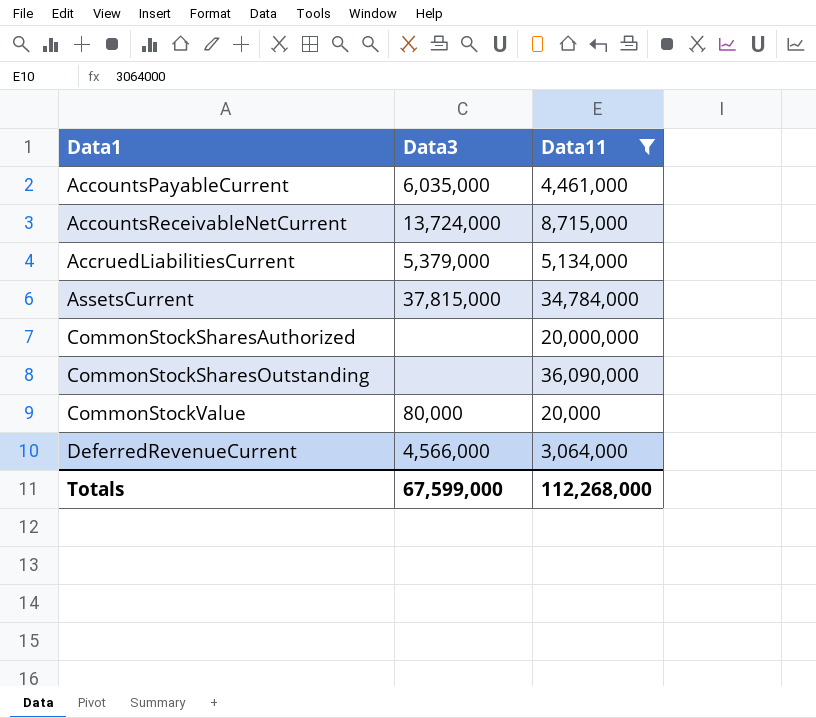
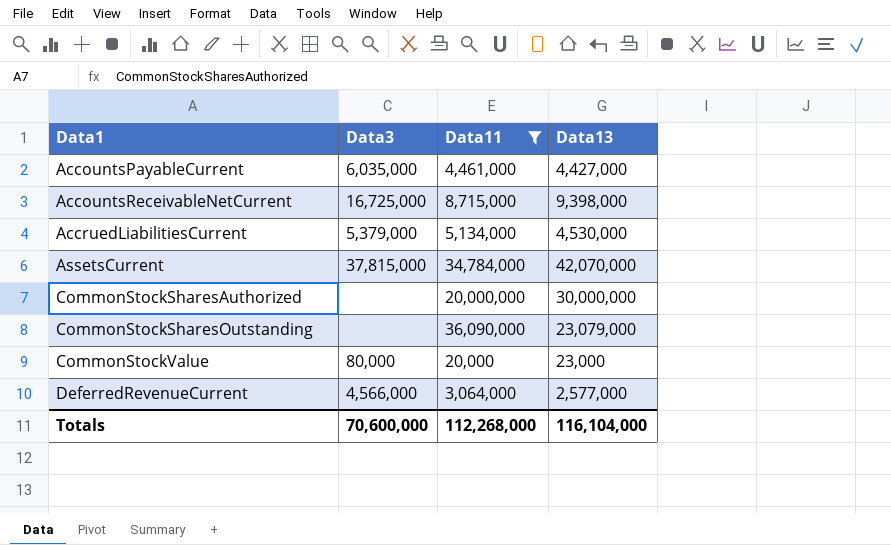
column Data13 | position: none -> 4
AccountsReceivableNetCurrent | Data3: 13,724,000 -> 16,725,000
Totals | Data3: 67,599,000 -> 70,600,000

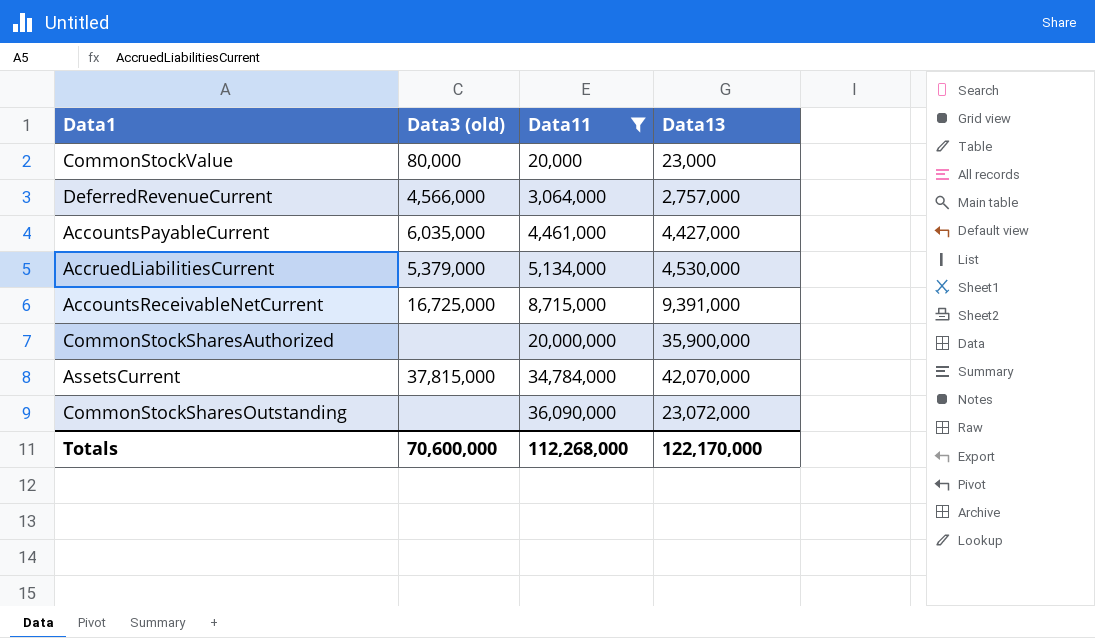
row order: Data1 ascending -> Data11 ascending
column name: Data3 -> Data3 (old)
DeferredRevenueCurrent | Data13: 2,577,000 -> 2,757,000
AccountsReceivableNetCurrent | Data13: 9,398,000 -> 9,391,000
CommonStockSharesAuthorized | Data13: 30,000,000 -> 35,900,000
CommonStockSharesOutstanding | Data13: 23,079,000 -> 23,072,000
Totals | Data13: 116,104,000 -> 122,170,000

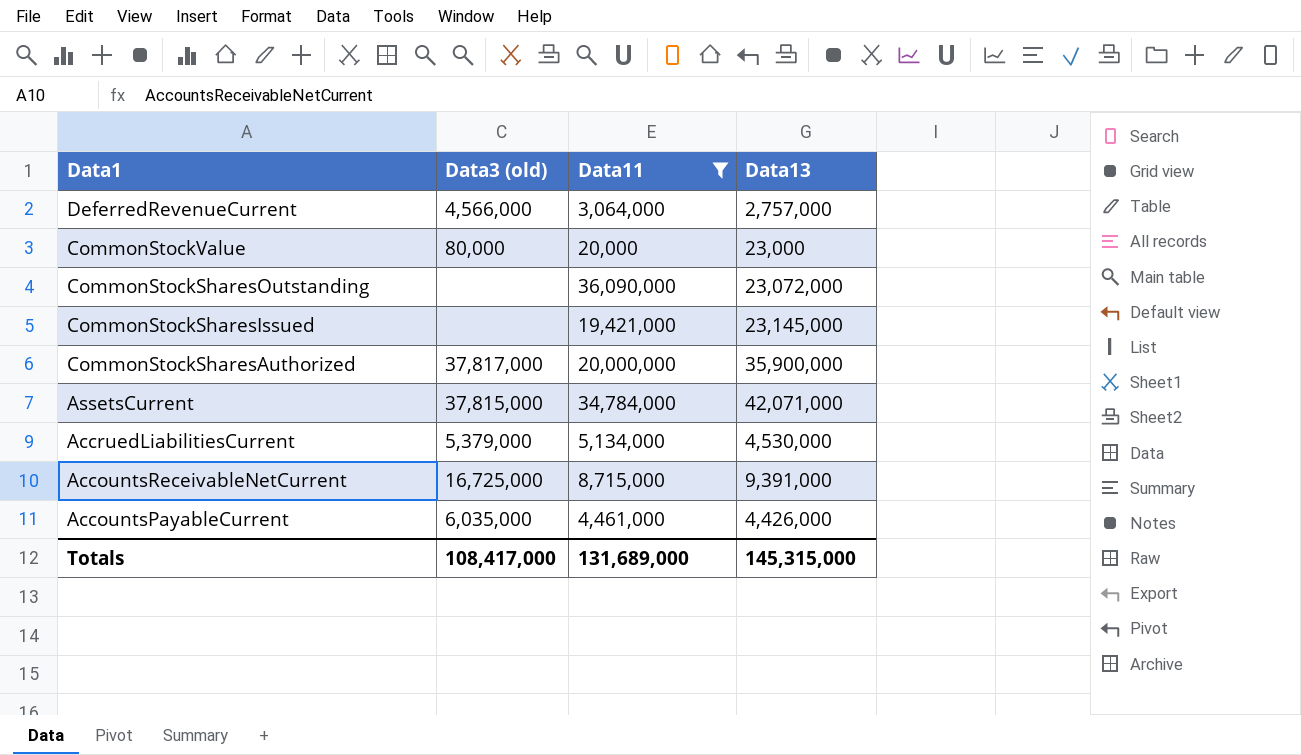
row order: Data11 ascending -> Data1 descending
row CommonStockSharesIssued: none -> none | 19,421,000 | 23,145,000
CommonStockSharesAuthorized | Data3 (old): none -> 37,817,000
AssetsCurrent | Data13: 42,070,000 -> 42,071,000
AccountsPayableCurrent | Data13: 4,427,000 -> 4,426,000
Totals | Data3 (old): 70,600,000 -> 108,417,000
Totals | Data11: 112,268,000 -> 131,689,000
Totals | Data13: 122,170,000 -> 145,315,000

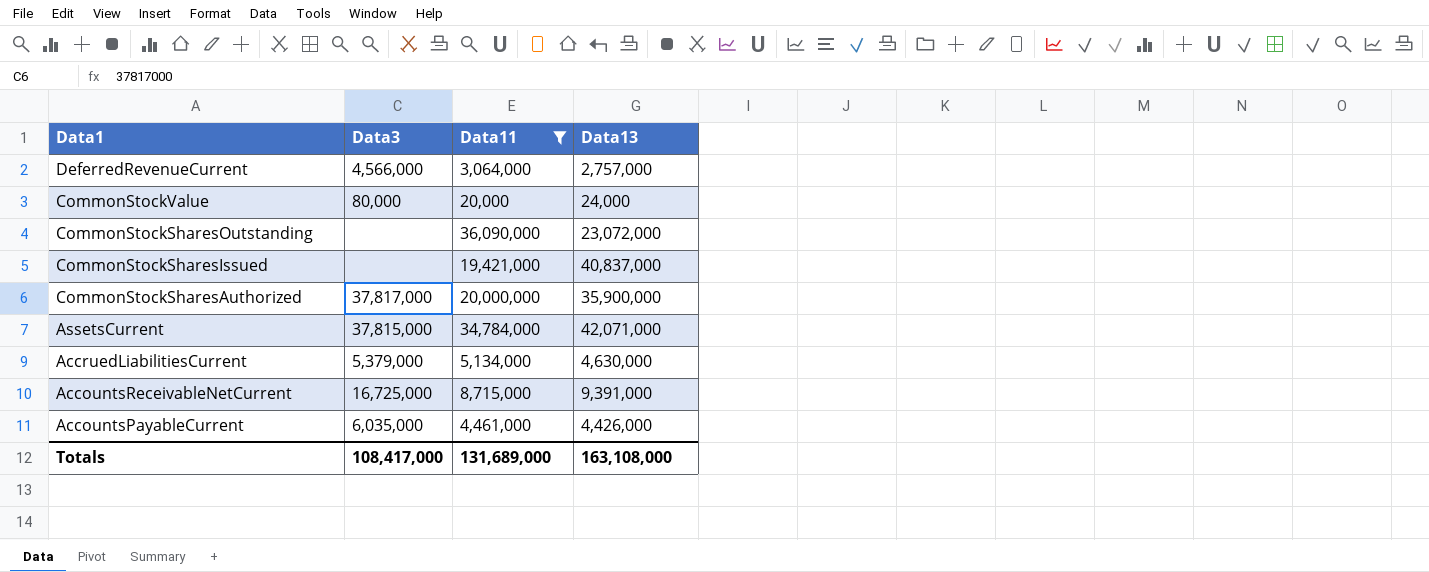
column name: Data3 (old) -> Data3
CommonStockValue | Data13: 23,000 -> 24,000
CommonStockSharesIssued | Data13: 23,145,000 -> 40,837,000
AccruedLiabilitiesCurrent | Data13: 4,530,000 -> 4,630,000
Totals | Data13: 145,315,000 -> 163,108,000

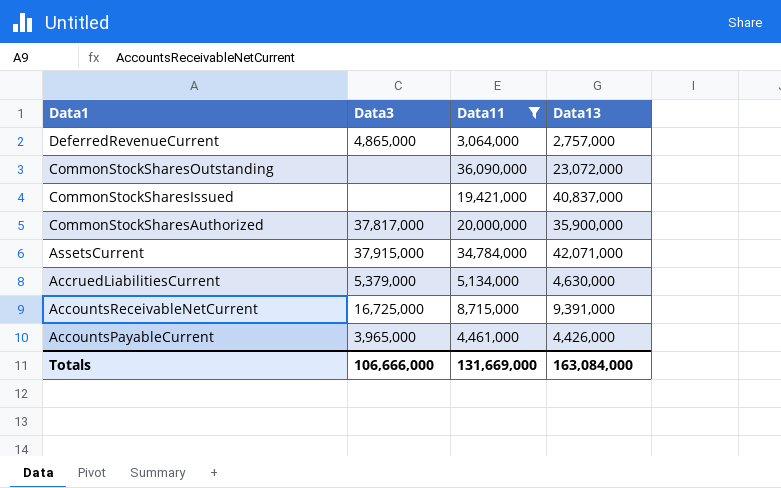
row CommonStockValue: 80,000 | 20,000 | 24,000 -> none
DeferredRevenueCurrent | Data3: 4,566,000 -> 4,865,000
AssetsCurrent | Data3: 37,815,000 -> 37,915,000
AccountsPayableCurrent | Data3: 6,035,000 -> 3,965,000
Totals | Data3: 108,417,000 -> 106,666,000
Totals | Data11: 131,689,000 -> 131,669,000
Totals | Data13: 163,108,000 -> 163,084,000

